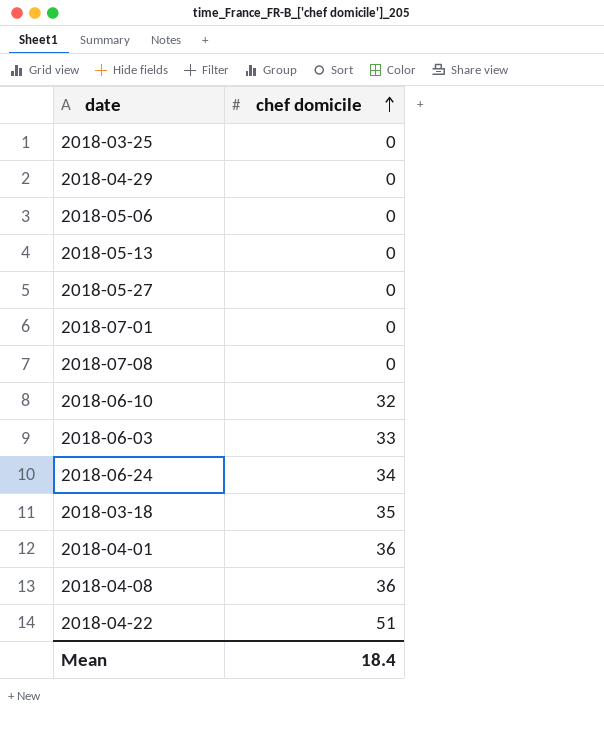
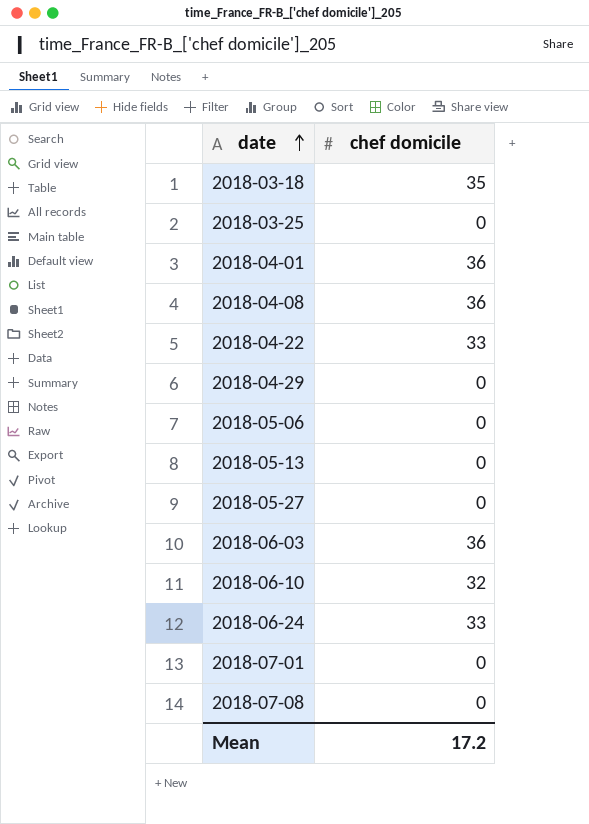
row order: chef domicile ascending -> date ascending
2018-04-22 | chef domicile: 51 -> 33
2018-06-03 | chef domicile: 33 -> 36
2018-06-24 | chef domicile: 34 -> 33
Mean | chef domicile: 18.4 -> 17.2

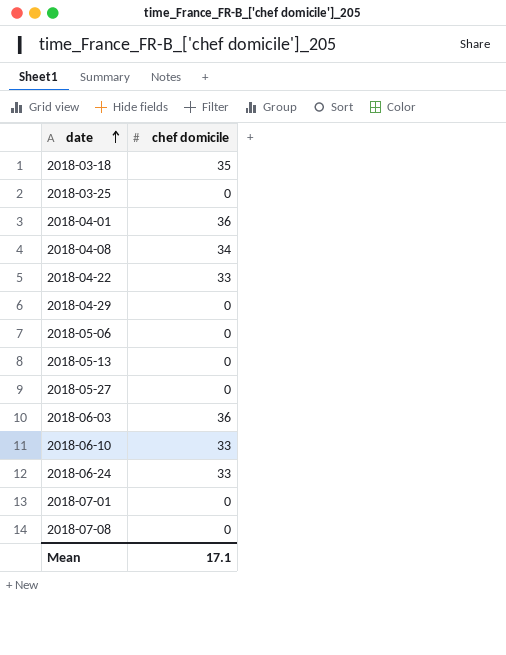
2018-04-08 | chef domicile: 36 -> 34
2018-06-10 | chef domicile: 32 -> 33
Mean | chef domicile: 17.2 -> 17.1

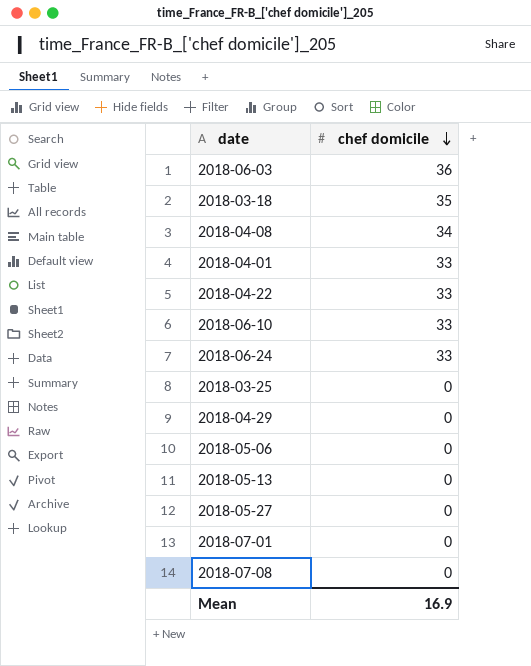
row order: date ascending -> chef domicile descending
2018-04-01 | chef domicile: 36 -> 33
Mean | chef domicile: 17.1 -> 16.9

